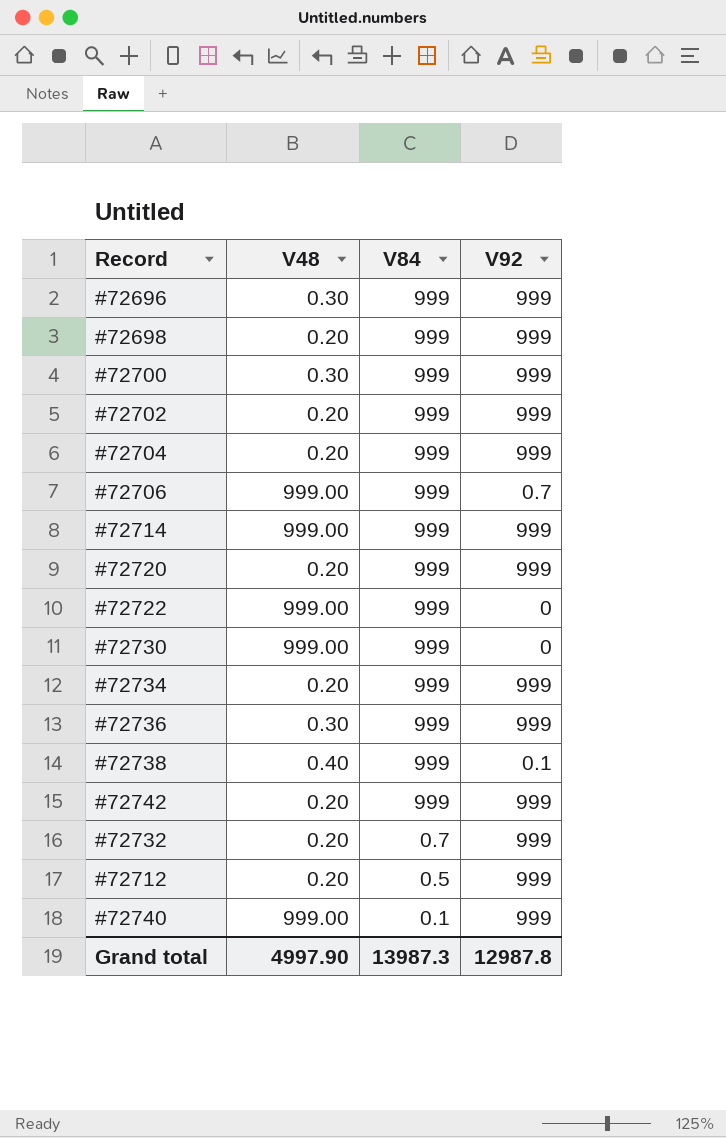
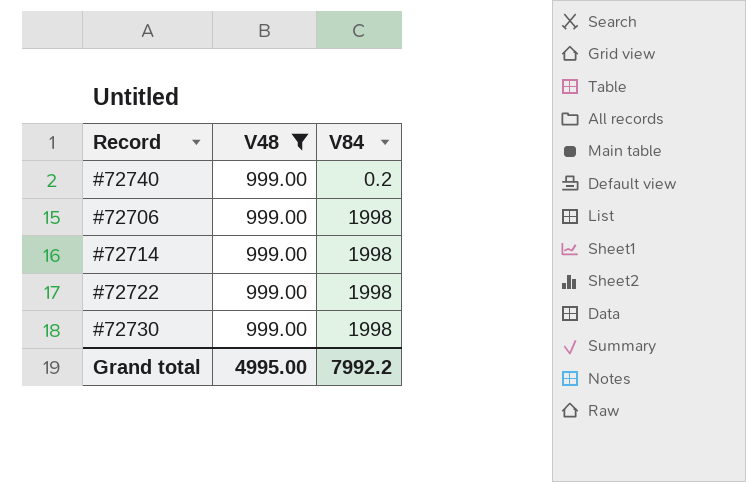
filter: none -> V48 = 999.00
row order: V84 descending -> V84 ascending
column V92 | position: 4 -> none
#72740 | V84: 0.1 -> 0.2
#72706 | V84: 999 -> 1998
#72714 | V84: 999 -> 1998
#72722 | V84: 999 -> 1998
#72730 | V84: 999 -> 1998
Grand total | V48: 4997.90 -> 4995.00
Grand total | V84: 13987.3 -> 7992.2

